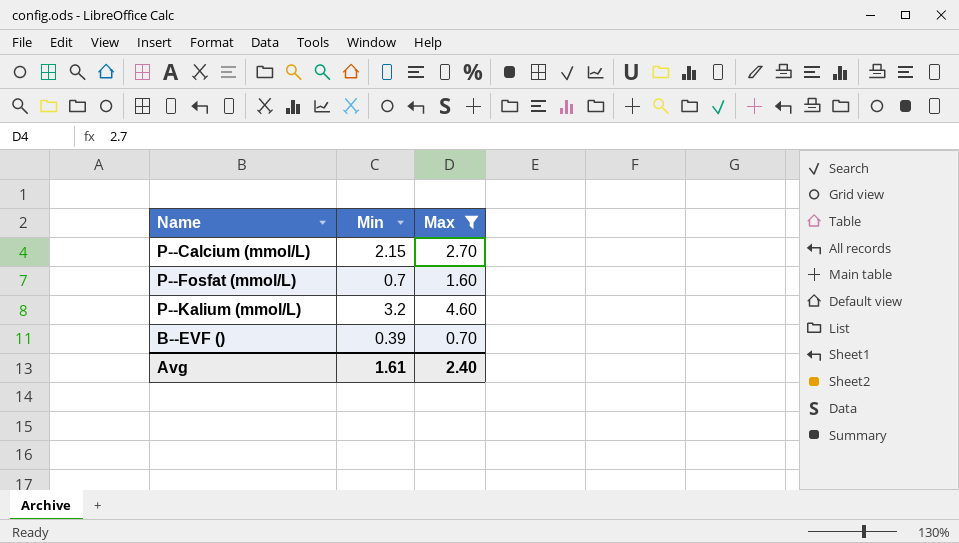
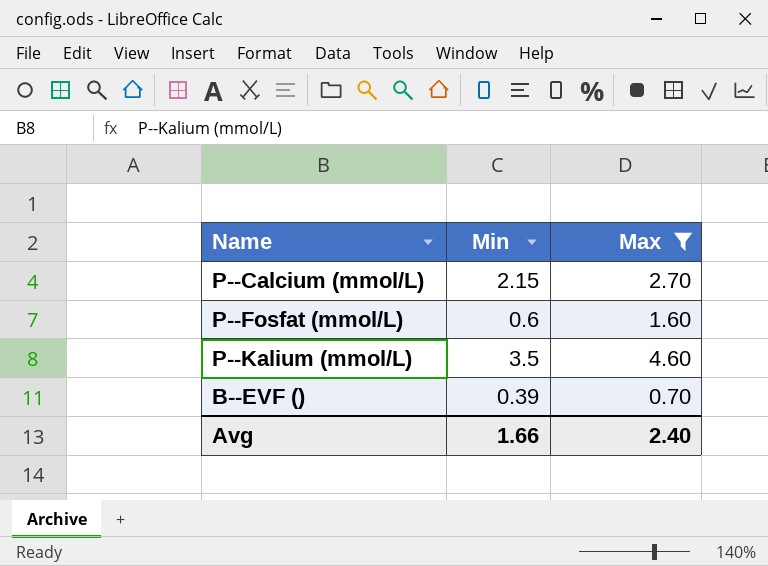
P--Fosfat (mmol/L) | Min: 0.7 -> 0.6
P--Kalium (mmol/L) | Min: 3.2 -> 3.5
Avg | Min: 1.61 -> 1.66

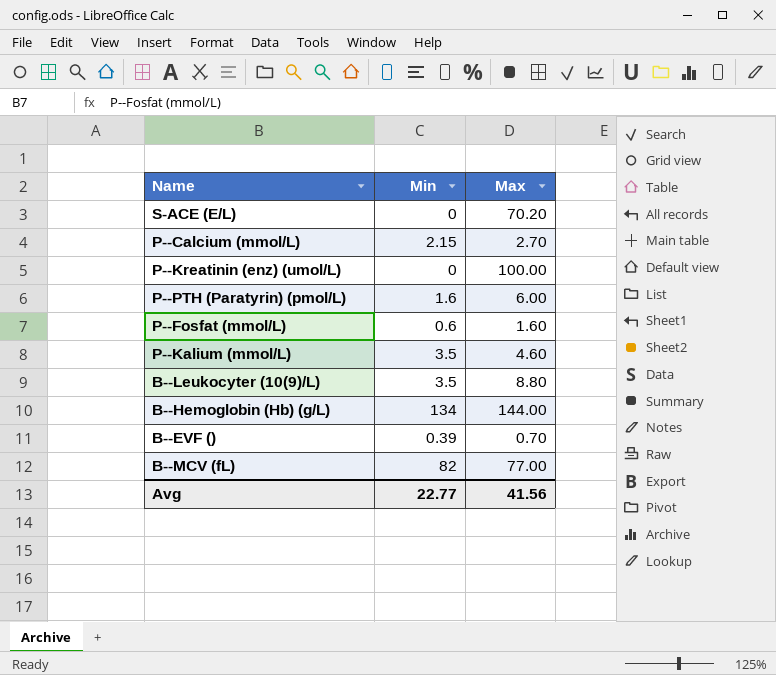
filter: Max <= 4.60 -> none
Avg | Min: 1.66 -> 22.77
Avg | Max: 2.40 -> 41.56

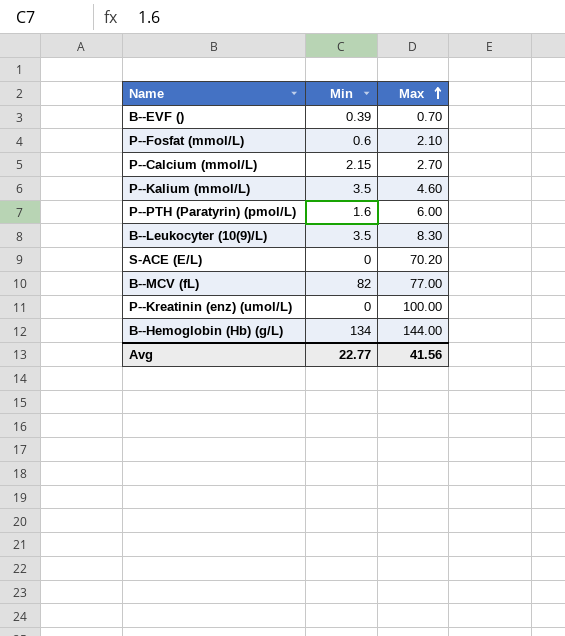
row order: none -> Max ascending
P--Fosfat (mmol/L) | Max: 1.60 -> 2.10
B--Leukocyter (10(9)/L) | Max: 8.80 -> 8.30

